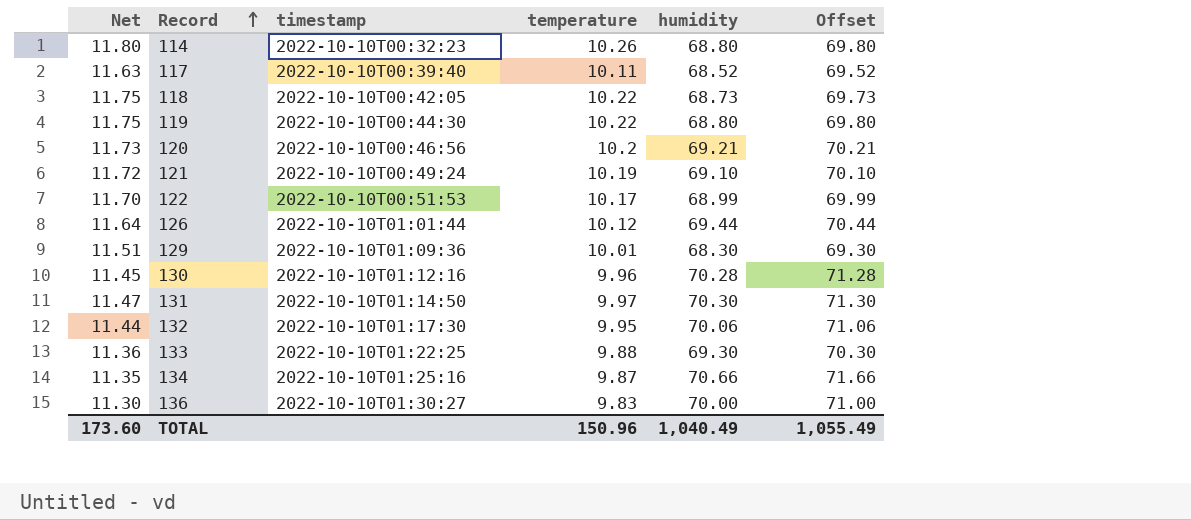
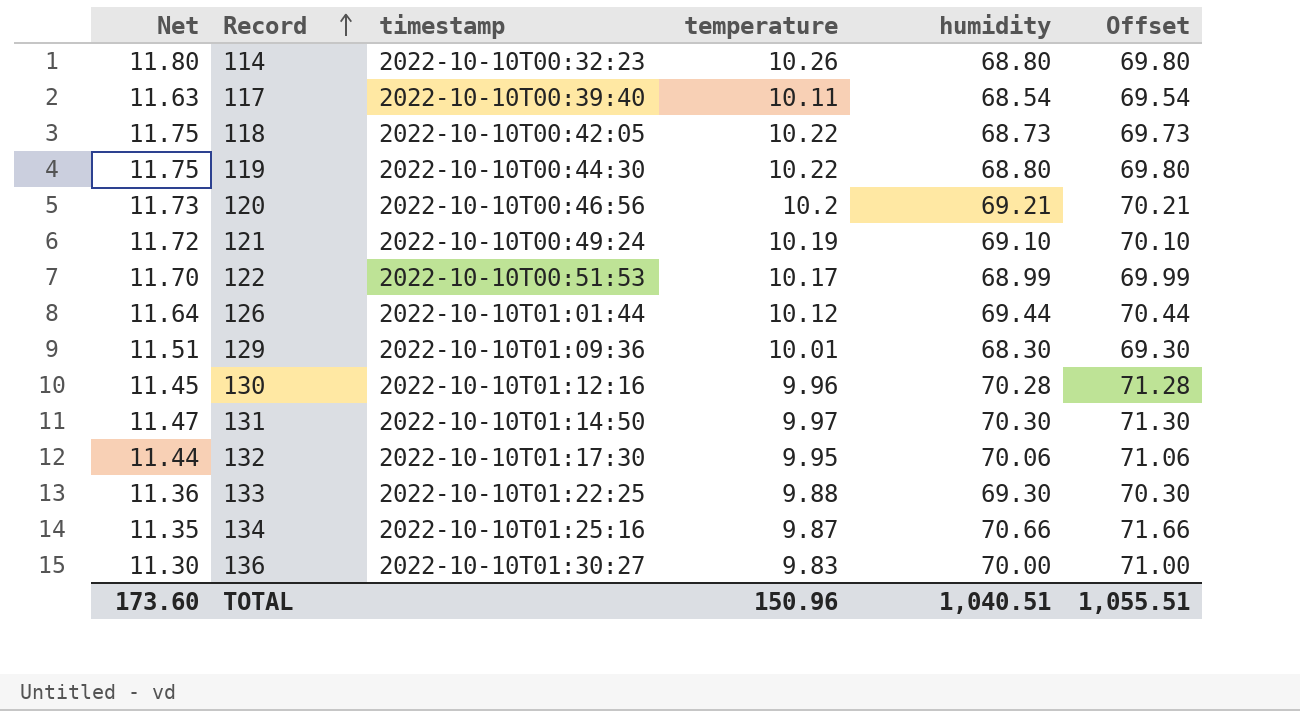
117 | humidity: 68.52 -> 68.54
117 | Offset: 69.52 -> 69.54
TOTAL | humidity: 1,040.49 -> 1,040.51
TOTAL | Offset: 1,055.49 -> 1,055.51

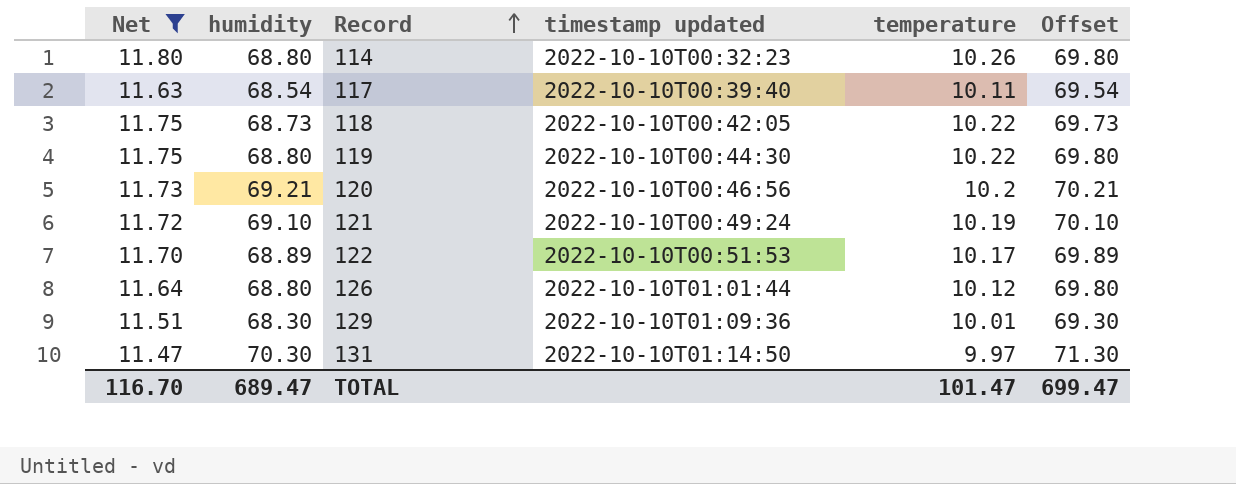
filter: none -> Net >= 11.47
column humidity | position: 5 -> 2
column name: timestamp -> timestamp updated
122 | humidity: 68.99 -> 68.89
122 | Offset: 69.99 -> 69.89
126 | humidity: 69.44 -> 68.80
126 | Offset: 70.44 -> 69.80
TOTAL | Net: 173.60 -> 116.70
TOTAL | humidity: 1,040.51 -> 689.47
TOTAL | temperature: 150.96 -> 101.47
TOTAL | Offset: 1,055.51 -> 699.47

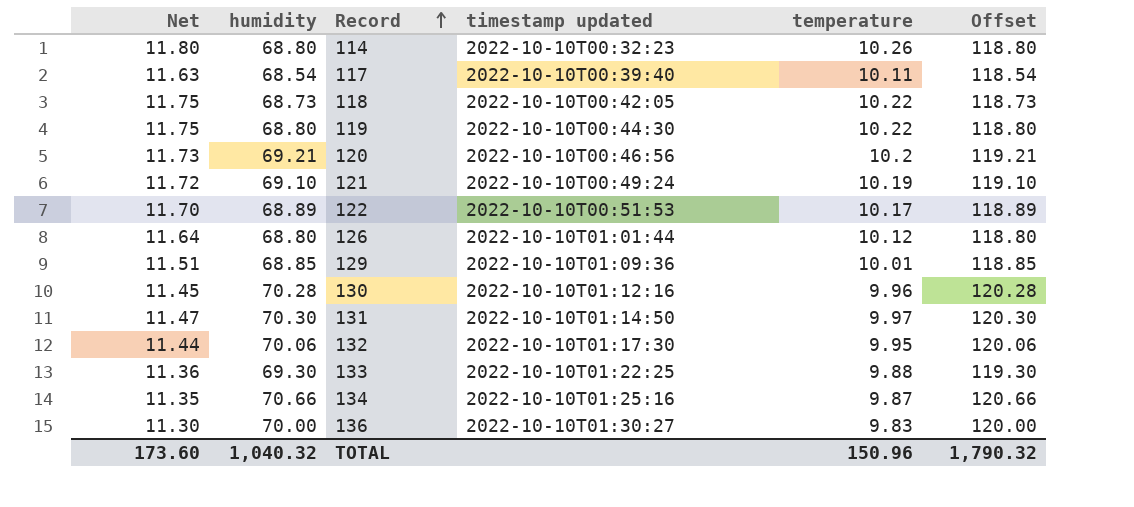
filter: Net >= 11.47 -> none
column Offset | formula: [humidity] + 1 -> [humidity] + 50
129 | humidity: 68.30 -> 68.85
TOTAL | Net: 116.70 -> 173.60
TOTAL | humidity: 689.47 -> 1,040.32
TOTAL | temperature: 101.47 -> 150.96
TOTAL | Offset: 699.47 -> 1,790.32

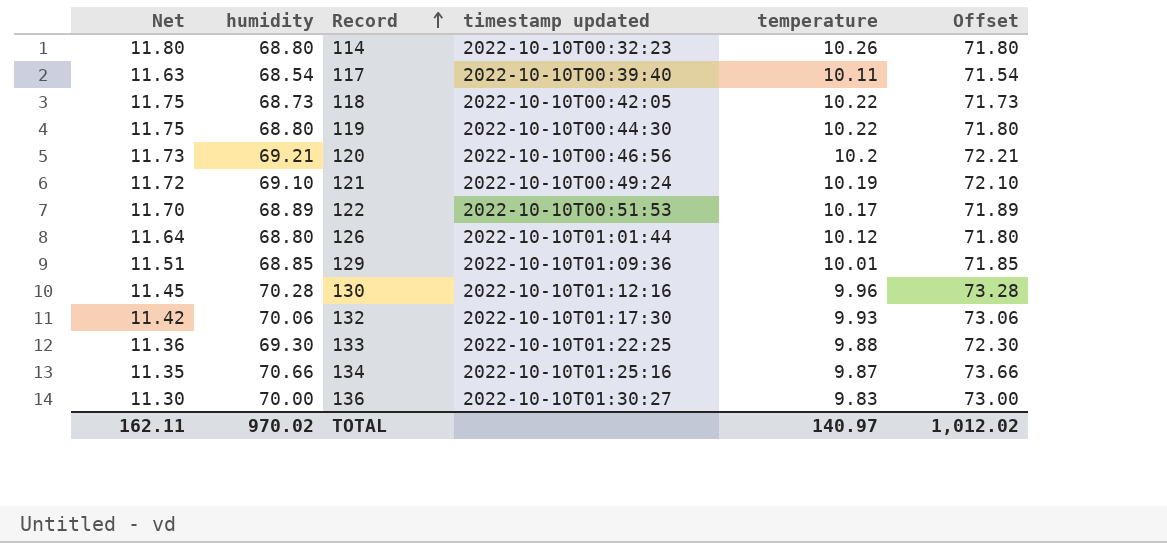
column Offset | formula: [humidity] + 50 -> [humidity] + 3
row 131: 11.47 | 70.30 | 2022-10-10T01:14:50 | 9.97 | 120.30 -> none
132 | Net: 11.44 -> 11.42
132 | temperature: 9.95 -> 9.93
TOTAL | Net: 173.60 -> 162.11
TOTAL | humidity: 1,040.32 -> 970.02
TOTAL | temperature: 150.96 -> 140.97
TOTAL | Offset: 1,790.32 -> 1,012.02

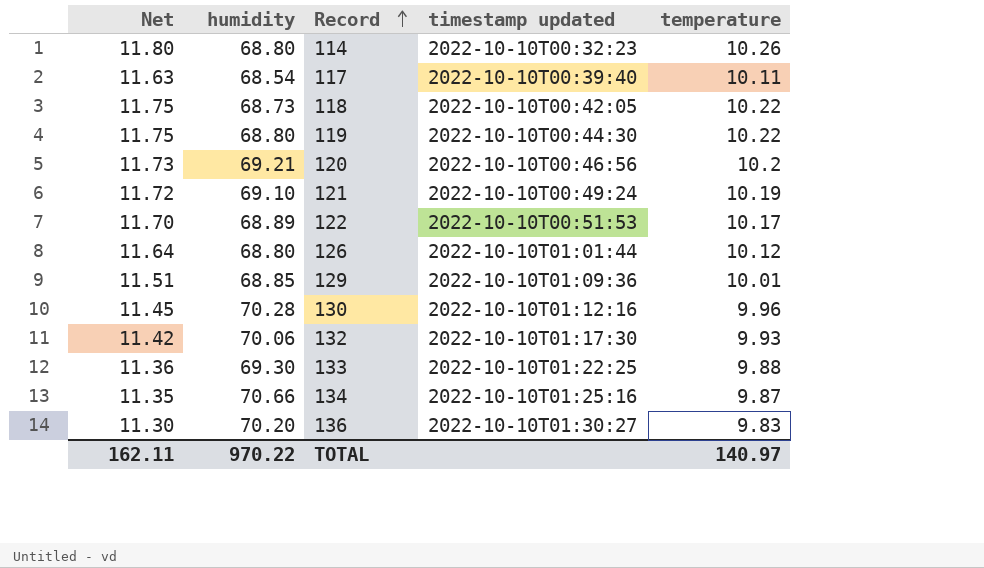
column Offset | formula: [humidity] + 3 -> none
136 | humidity: 70.00 -> 70.20
TOTAL | humidity: 970.02 -> 970.22

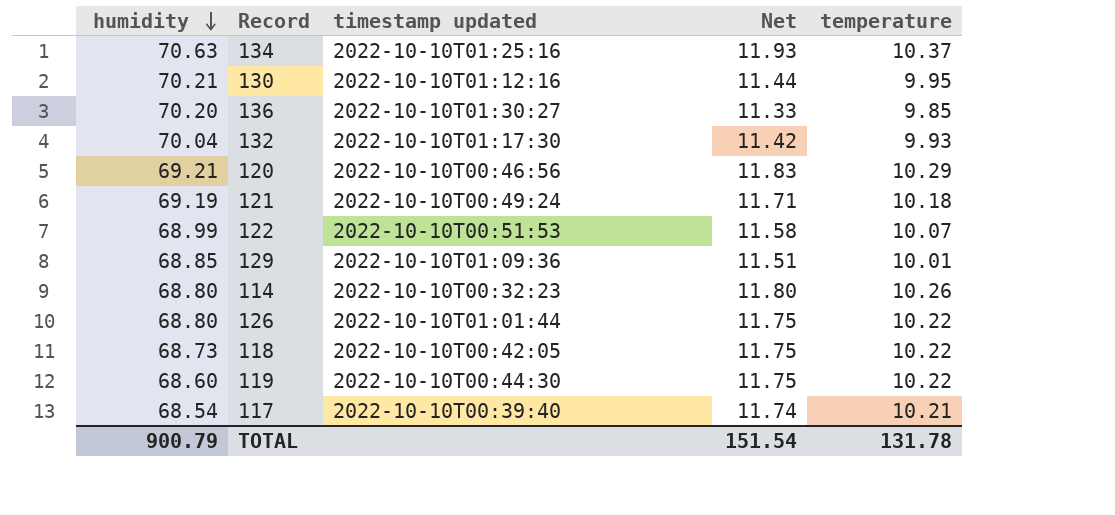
row order: Record ascending -> humidity descending
column Net | position: 1 -> 4
row 133: 11.36 | 69.30 | 2022-10-10T01:22:25 | 9.88 -> none
134 | humidity: 70.66 -> 70.63
134 | Net: 11.35 -> 11.93
134 | temperature: 9.87 -> 10.37
130 | humidity: 70.28 -> 70.21
130 | Net: 11.45 -> 11.44
130 | temperature: 9.96 -> 9.95
136 | Net: 11.30 -> 11.33
136 | temperature: 9.83 -> 9.85
132 | humidity: 70.06 -> 70.04
120 | Net: 11.73 -> 11.83
120 | temperature: 10.2 -> 10.29
121 | humidity: 69.10 -> 69.19
121 | Net: 11.72 -> 11.71
121 | temperature: 10.19 -> 10.18
122 | humidity: 68.89 -> 68.99
122 | Net: 11.70 -> 11.58
122 | temperature: 10.17 -> 10.07
126 | Net: 11.64 -> 11.75
126 | temperature: 10.12 -> 10.22
119 | humidity: 68.80 -> 68.60
117 | Net: 11.63 -> 11.74
117 | temperature: 10.11 -> 10.21
TOTAL | humidity: 970.22 -> 900.79
TOTAL | Net: 162.11 -> 151.54
TOTAL | temperature: 140.97 -> 131.78

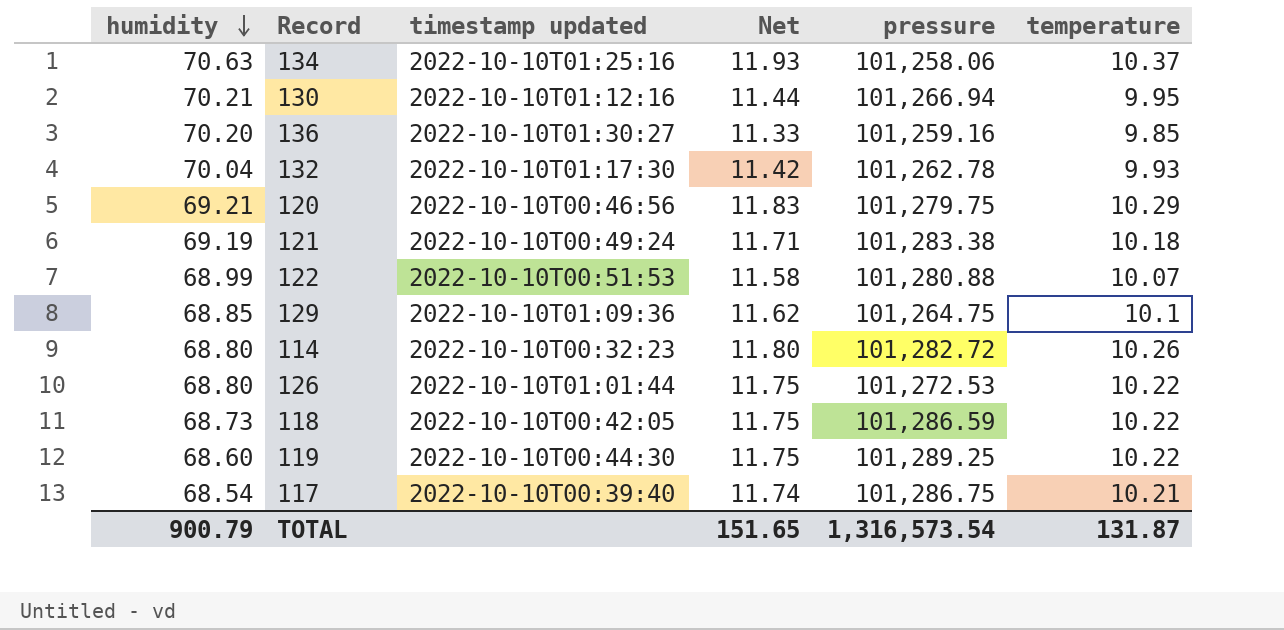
column pressure | position: none -> 5
129 | Net: 11.51 -> 11.62
129 | temperature: 10.01 -> 10.1
TOTAL | Net: 151.54 -> 151.65
TOTAL | temperature: 131.78 -> 131.87

